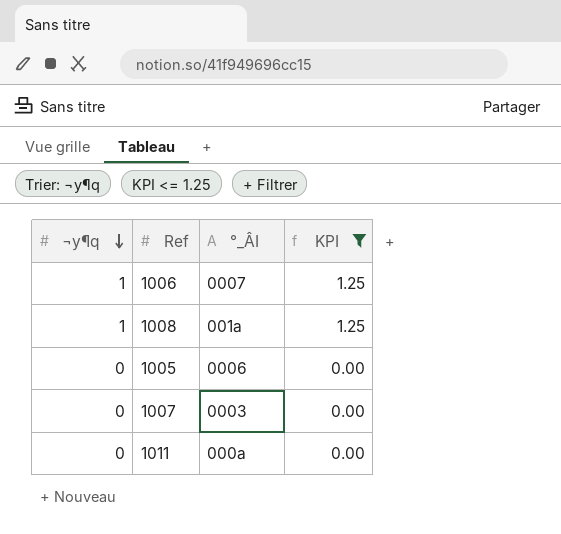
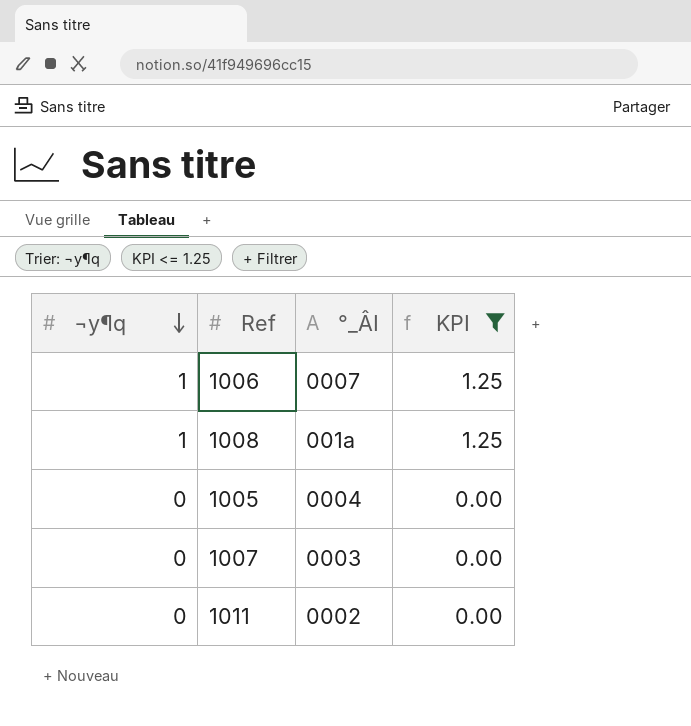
1005 | °_ÂI: 0006 -> 0004
1011 | °_ÂI: 000a -> 0002

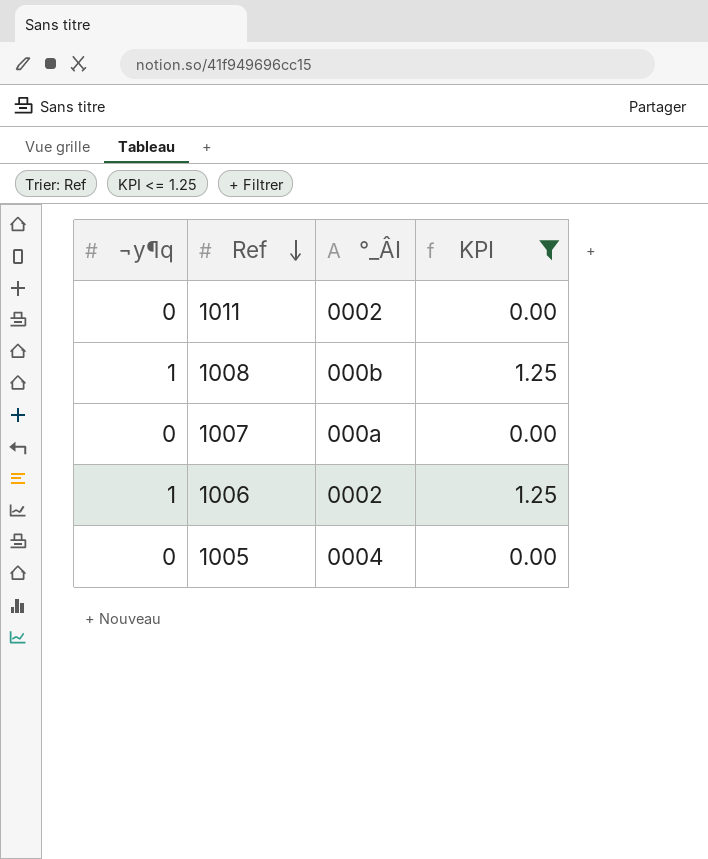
row order: ¬y¶q descending -> Ref descending
1008 | °_ÂI: 001a -> 000b
1007 | °_ÂI: 0003 -> 000a
1006 | °_ÂI: 0007 -> 0002

